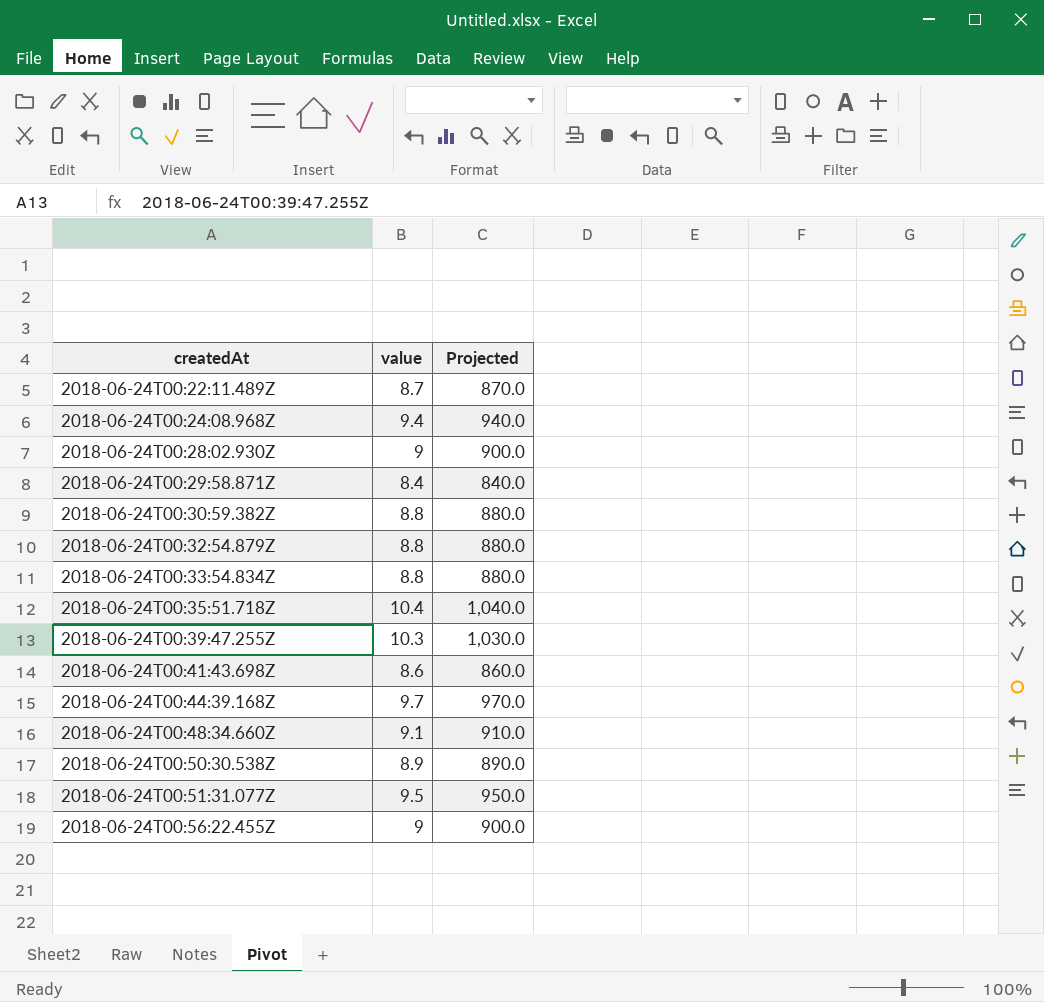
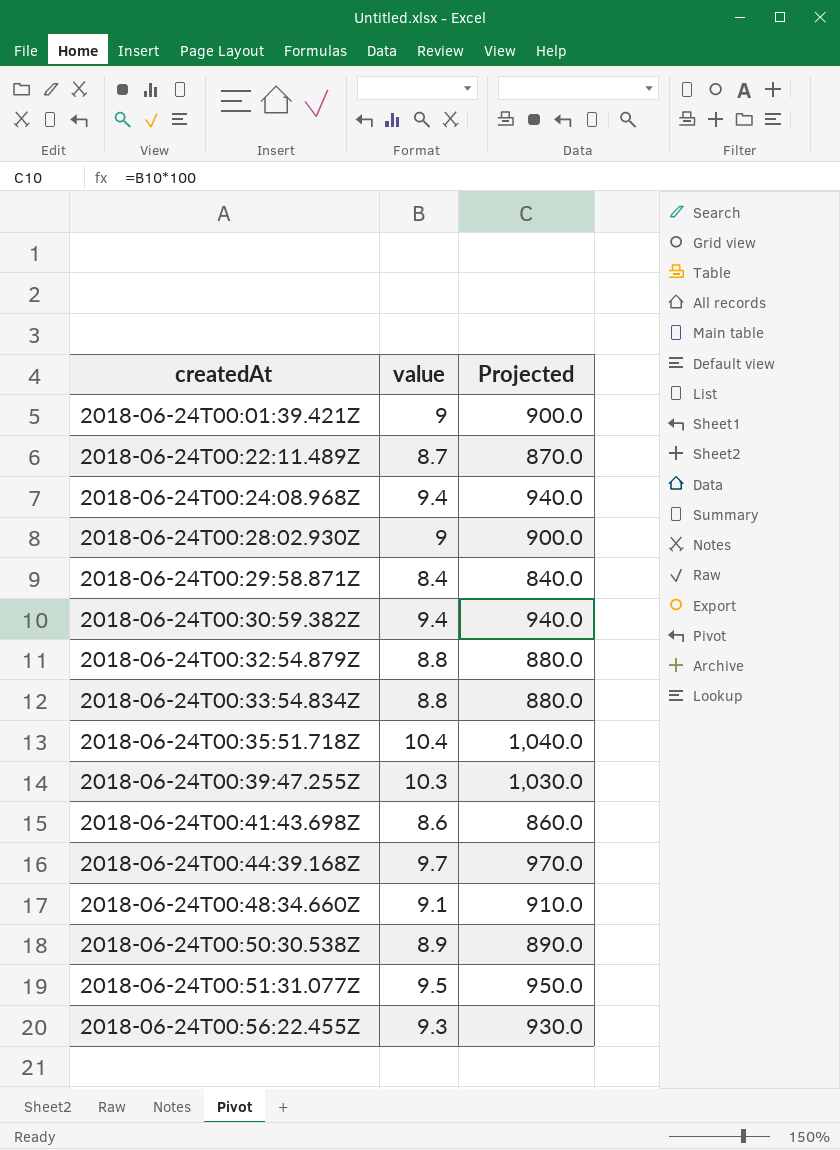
row 2018-06-24T00:01:39.421Z: none -> 9 | 900.0
2018-06-24T00:30:59.382Z | value: 8.8 -> 9.4
2018-06-24T00:30:59.382Z | Projected: 880.0 -> 940.0
2018-06-24T00:56:22.455Z | value: 9 -> 9.3
2018-06-24T00:56:22.455Z | Projected: 900.0 -> 930.0

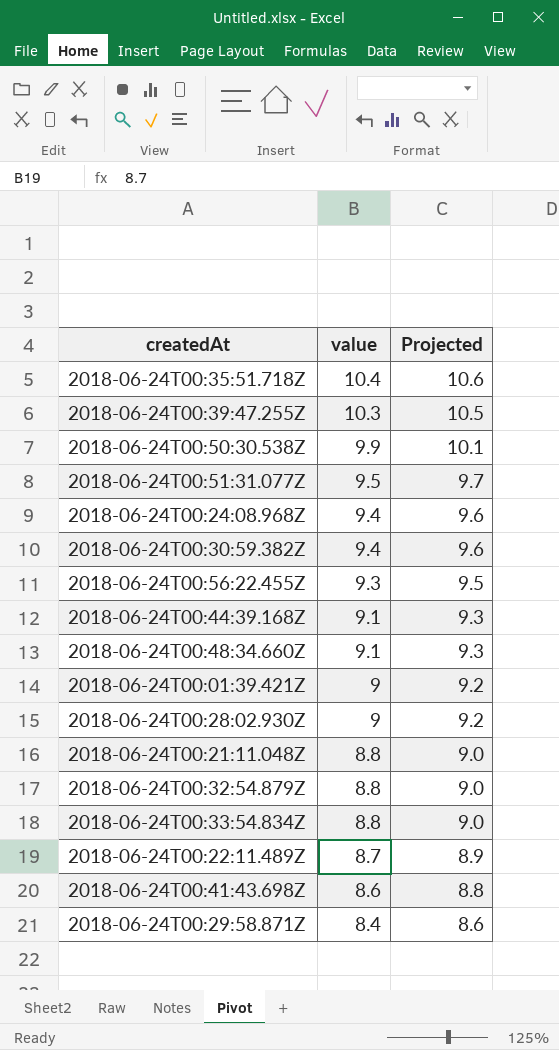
row order: createdAt ascending -> value descending
column Projected | formula: [value] * 100 -> [value] * 1.02
2018-06-24T00:50:30.538Z | value: 8.9 -> 9.9
2018-06-24T00:44:39.168Z | value: 9.7 -> 9.1
row 2018-06-24T00:21:11.048Z: none -> 8.8 | 9.0

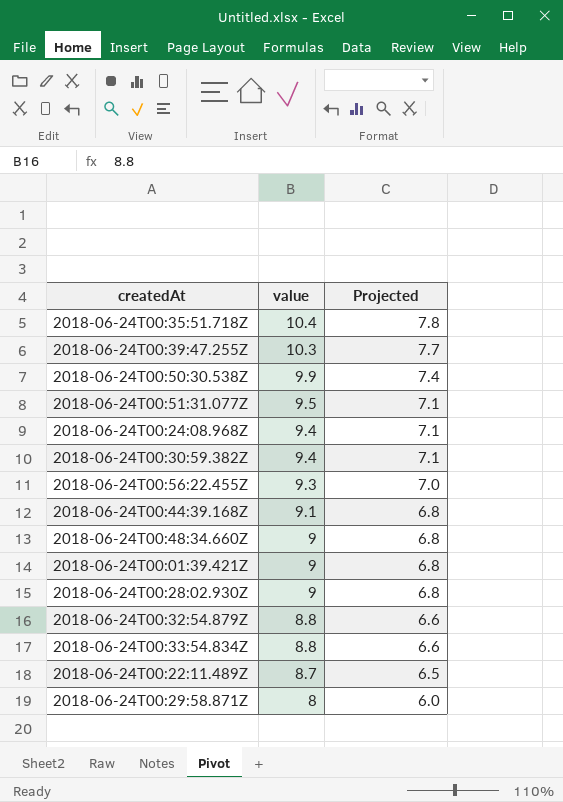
column Projected | formula: [value] * 1.02 -> [value] * 0.75
row 2018-06-24T00:21:11.048Z: 8.8 | 9.0 -> none
row 2018-06-24T00:41:43.698Z: 8.6 | 8.8 -> none
2018-06-24T00:48:34.660Z | value: 9.1 -> 9
2018-06-24T00:29:58.871Z | value: 8.4 -> 8

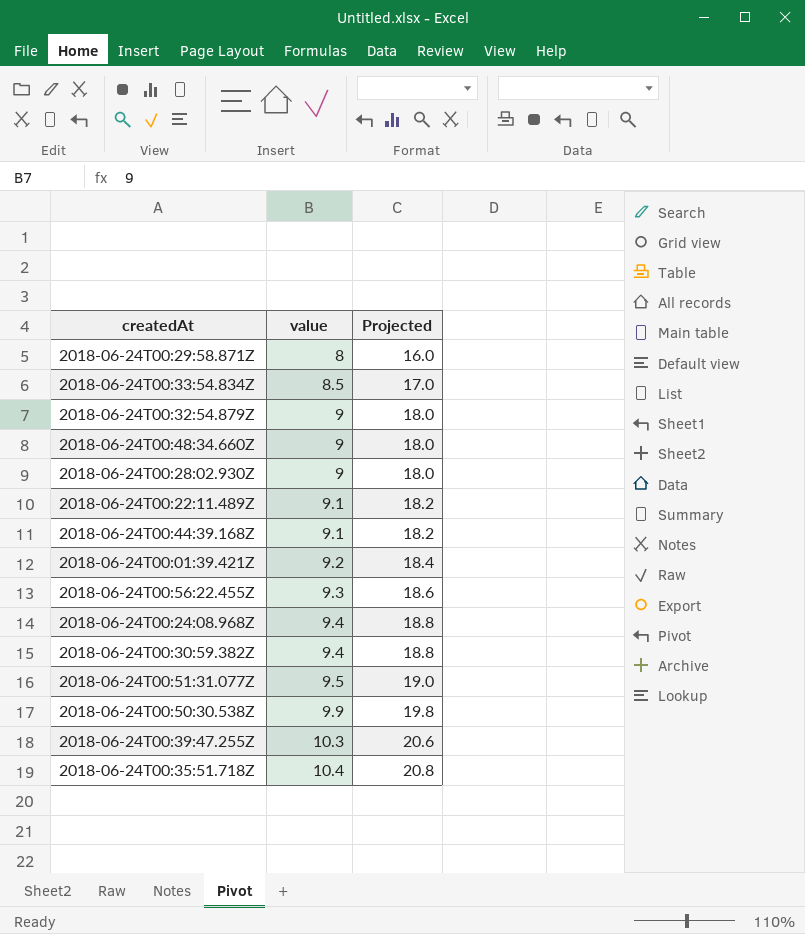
row order: value descending -> value ascending
column Projected | formula: [value] * 0.75 -> [value] * 2
2018-06-24T00:33:54.834Z | value: 8.8 -> 8.5
2018-06-24T00:32:54.879Z | value: 8.8 -> 9
2018-06-24T00:22:11.489Z | value: 8.7 -> 9.1
2018-06-24T00:01:39.421Z | value: 9 -> 9.2

